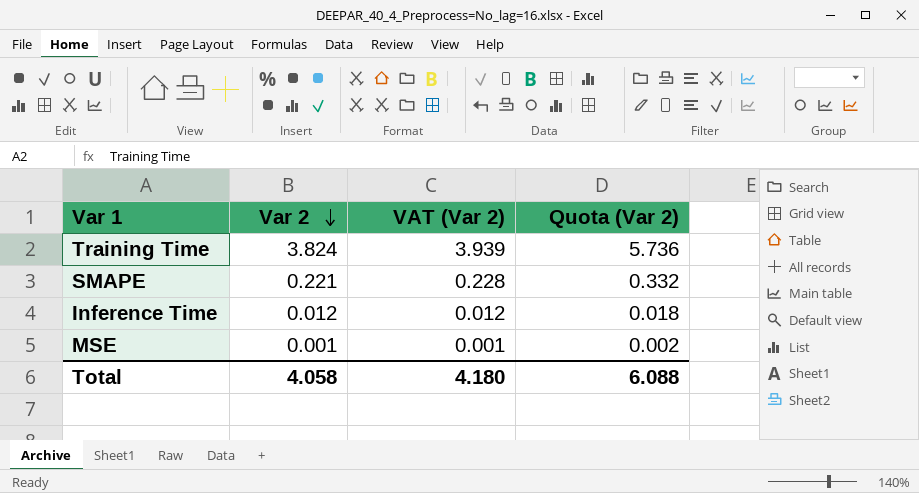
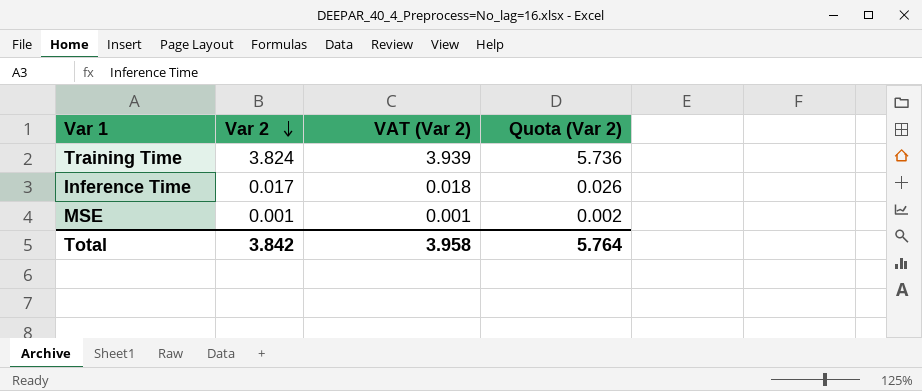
row SMAPE: 0.221 | 0.228 | 0.332 -> none
Inference Time | Var 2: 0.012 -> 0.017
Inference Time | VAT (Var 2): 0.012 -> 0.018
Inference Time | Quota (Var 2): 0.018 -> 0.026
Total | Var 2: 4.058 -> 3.842
Total | VAT (Var 2): 4.180 -> 3.958
Total | Quota (Var 2): 6.088 -> 5.764

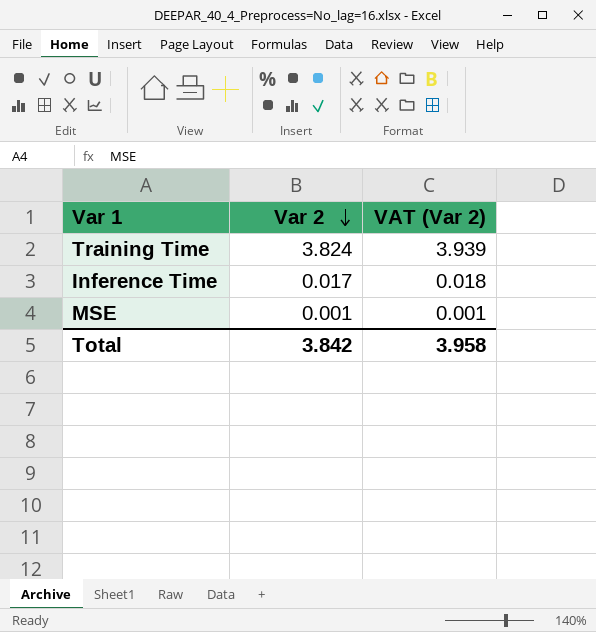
column Quota (Var 2) | formula: [Var 2] * 1.5 -> none

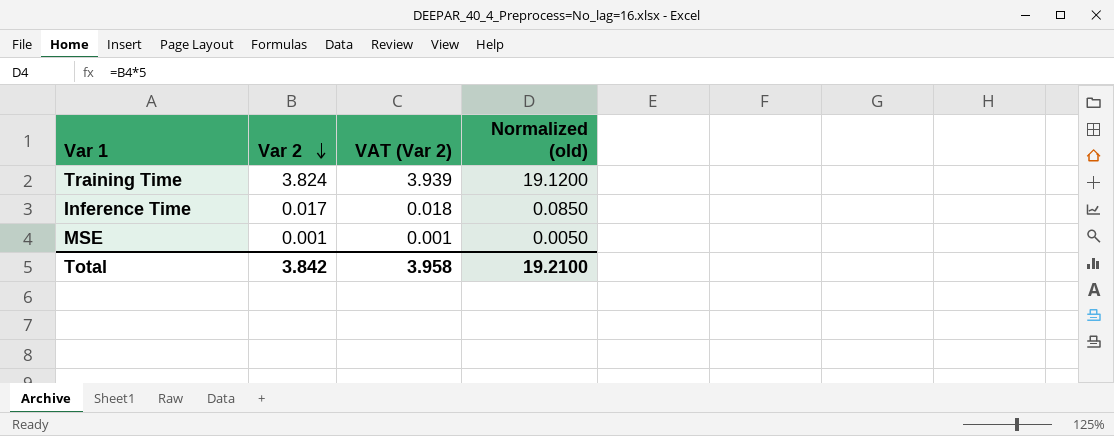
column Normalized (old) | formula: none -> [Var 2] * 5

